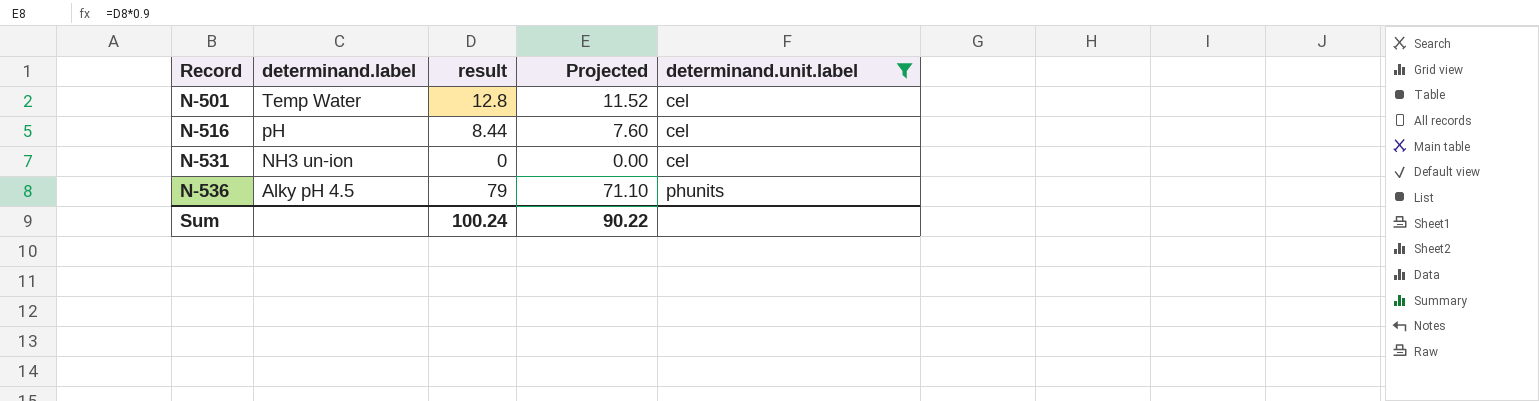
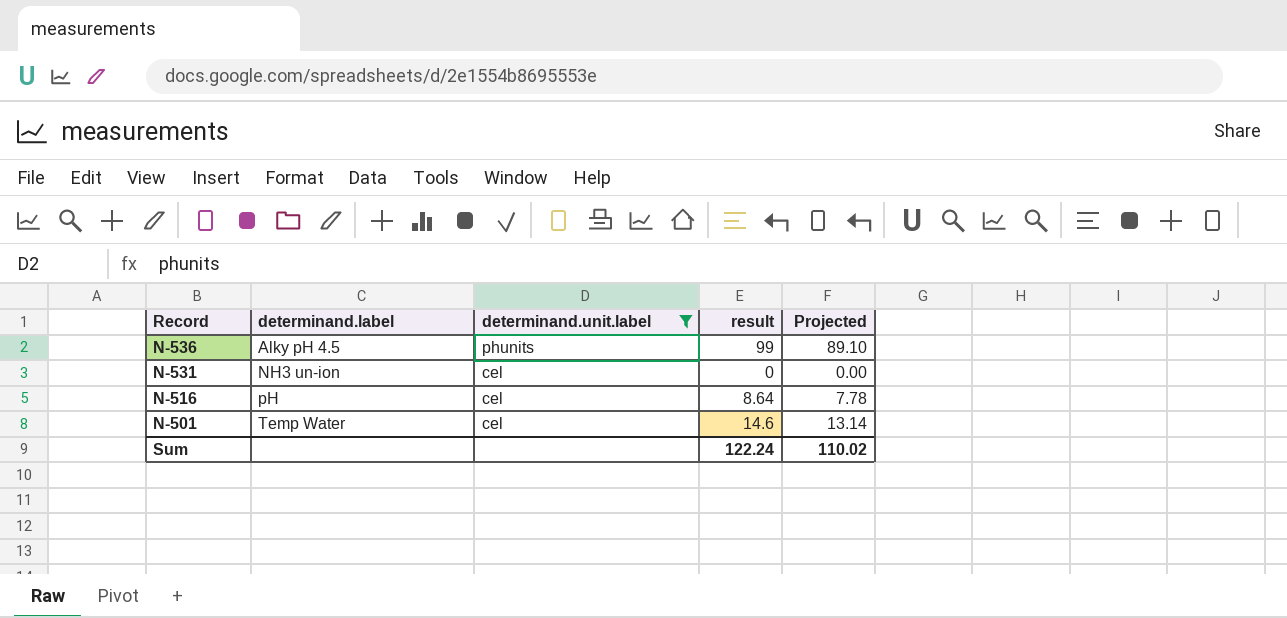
row order: Record ascending -> Record descending
column determinand.unit.label | position: 5 -> 3
N-536 | result: 79 -> 99
N-536 | Projected: 71.10 -> 89.10
N-516 | result: 8.44 -> 8.64
N-516 | Projected: 7.60 -> 7.78
N-501 | result: 12.8 -> 14.6
N-501 | Projected: 11.52 -> 13.14
Sum | result: 100.24 -> 122.24
Sum | Projected: 90.22 -> 110.02

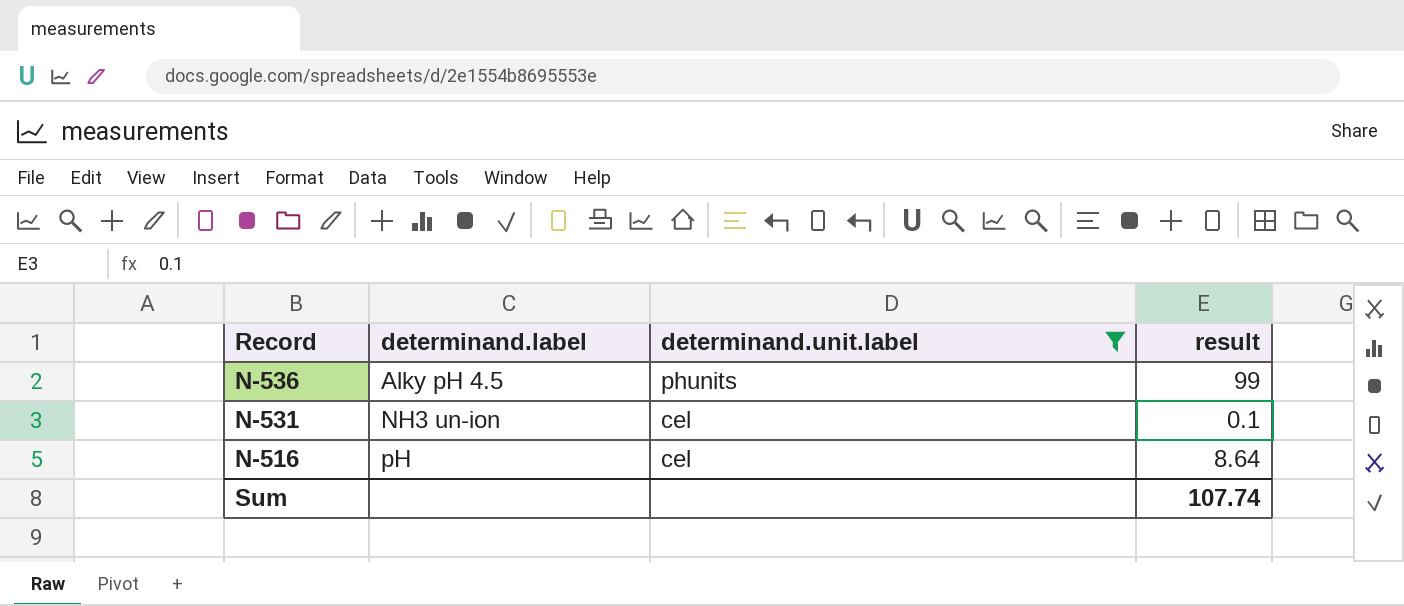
column Projected | formula: [result] * 0.9 -> none
row N-501: Temp Water | cel | 14.6 | 13.14 -> none
N-531 | result: 0 -> 0.1
Sum | result: 122.24 -> 107.74

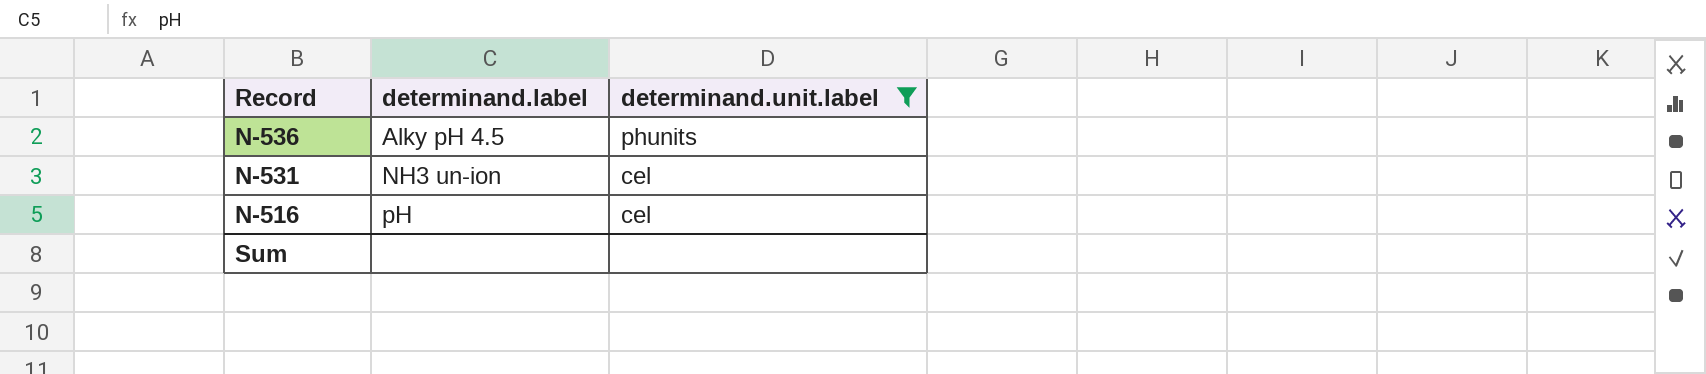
column result | position: 4 -> none

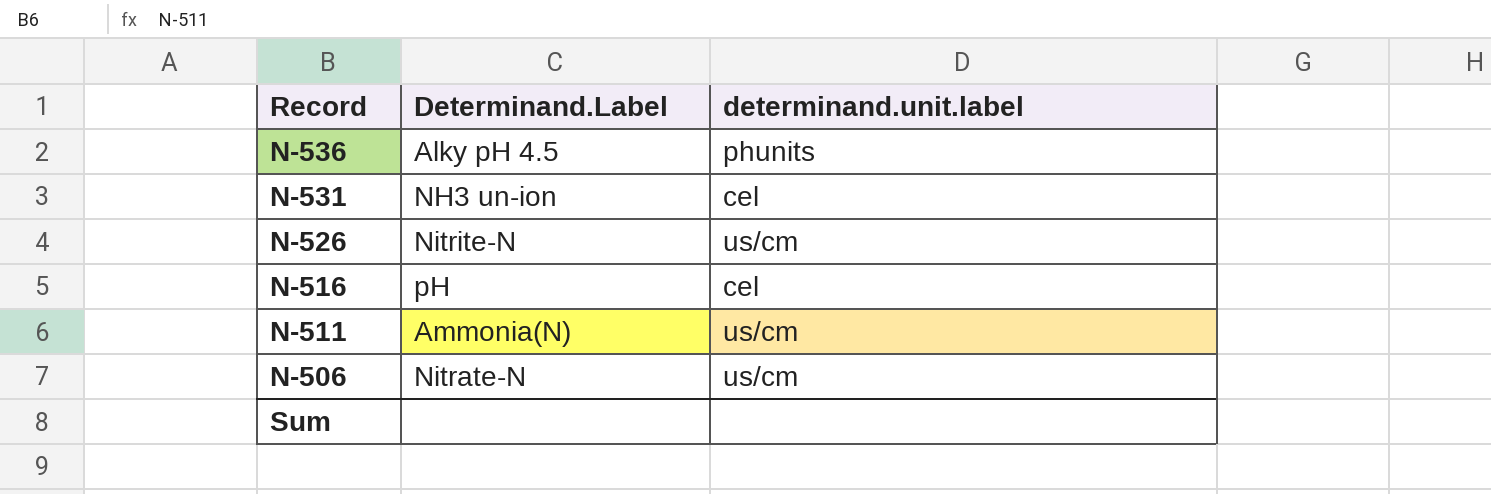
filter: determinand.unit.label != us/cm -> none
column name: determinand.label -> Determinand.Label

